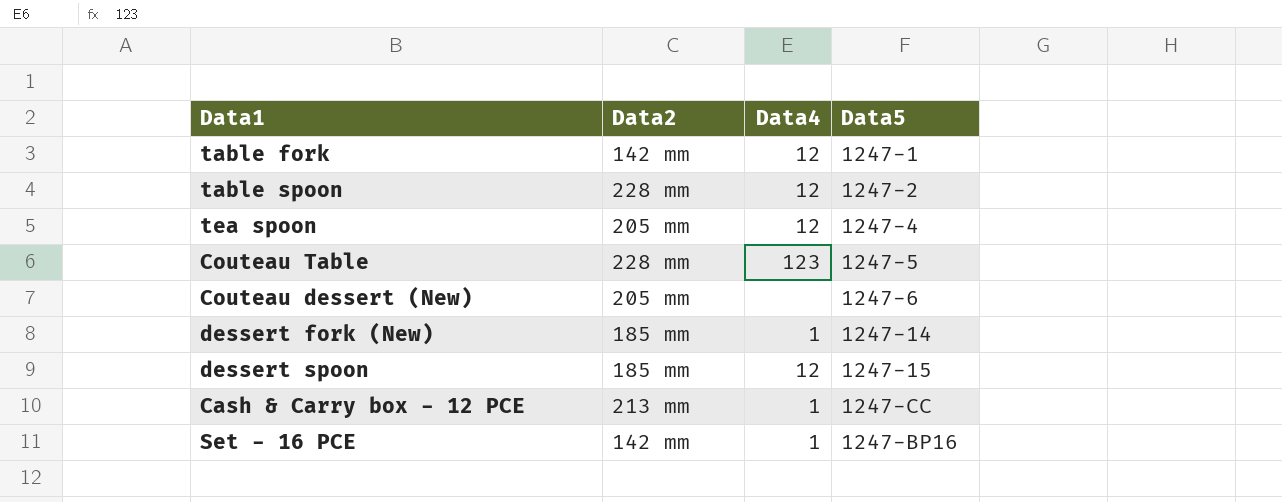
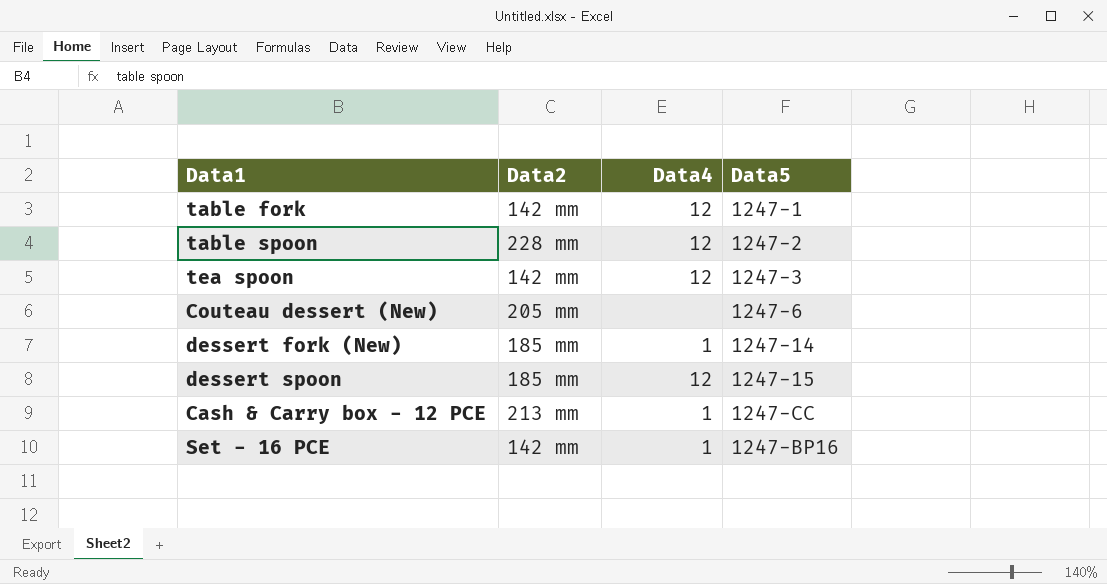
row Couteau Table: 228 mm | 123 | 1247-5 -> none
tea spoon | Data2: 205 mm -> 142 mm
tea spoon | Data5: 1247-4 -> 1247-3

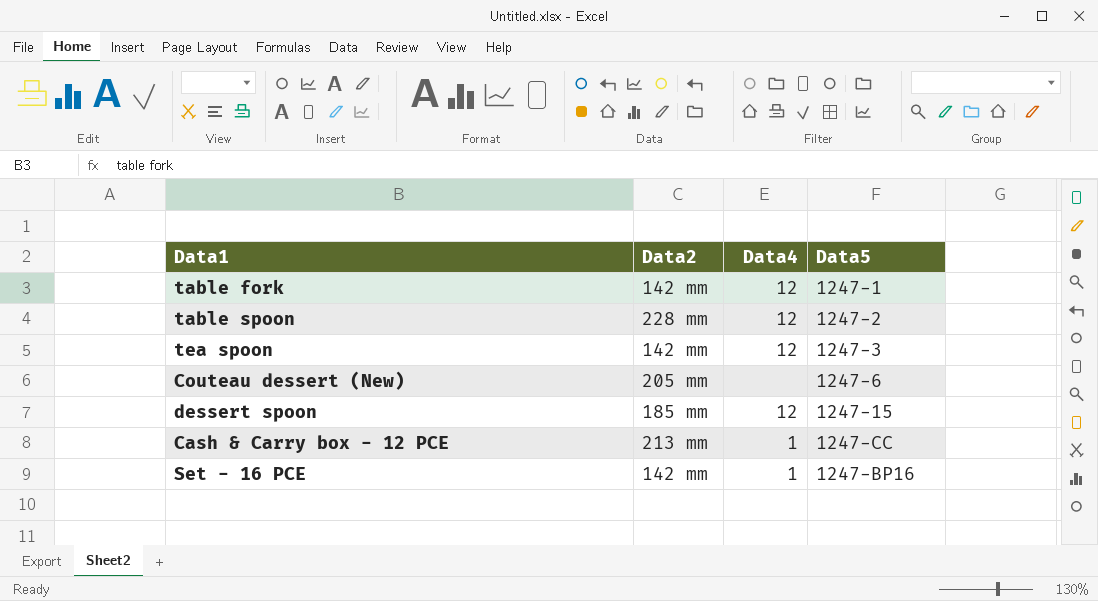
row dessert fork (New): 185 mm | 1 | 1247-14 -> none

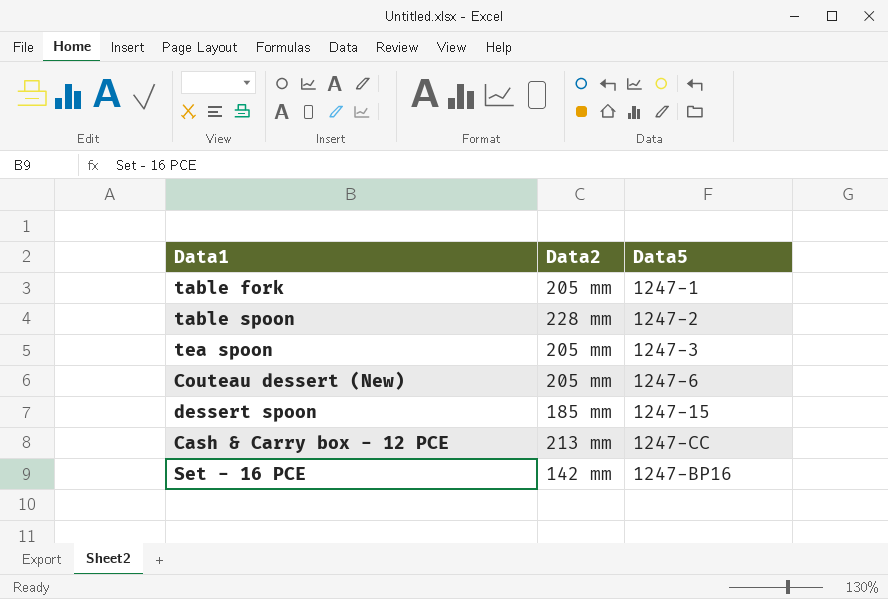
column Data4 | position: 3 -> none
table fork | Data2: 142 mm -> 205 mm
tea spoon | Data2: 142 mm -> 205 mm

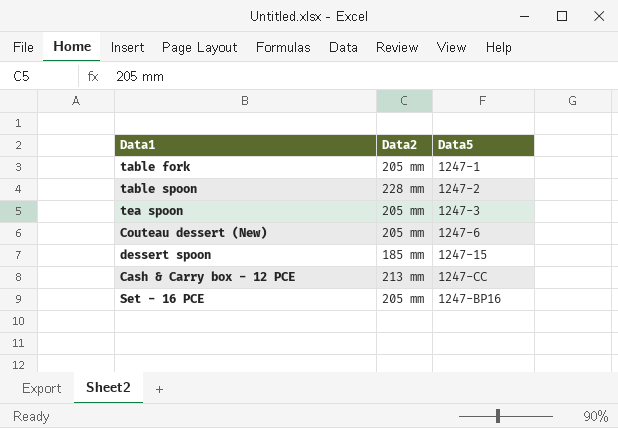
Set - 16 PCE | Data2: 142 mm -> 205 mm

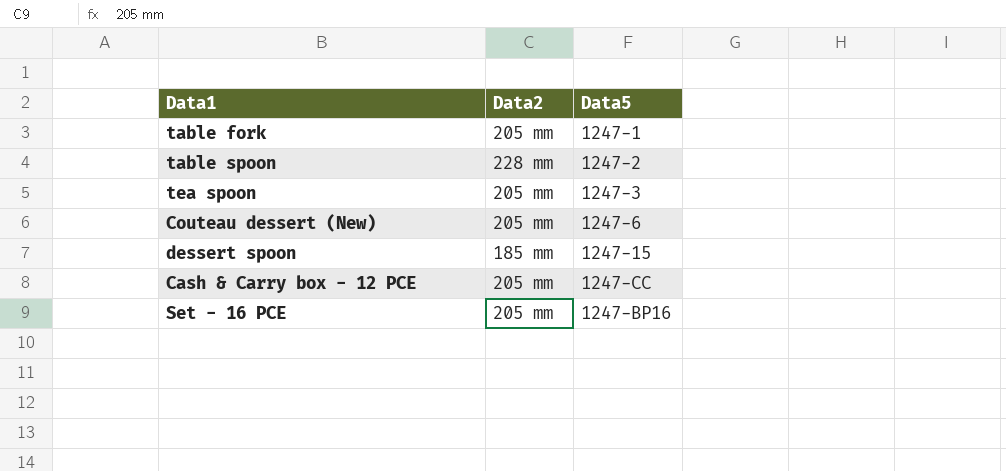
Cash & Carry box - 12 PCE | Data2: 213 mm -> 205 mm

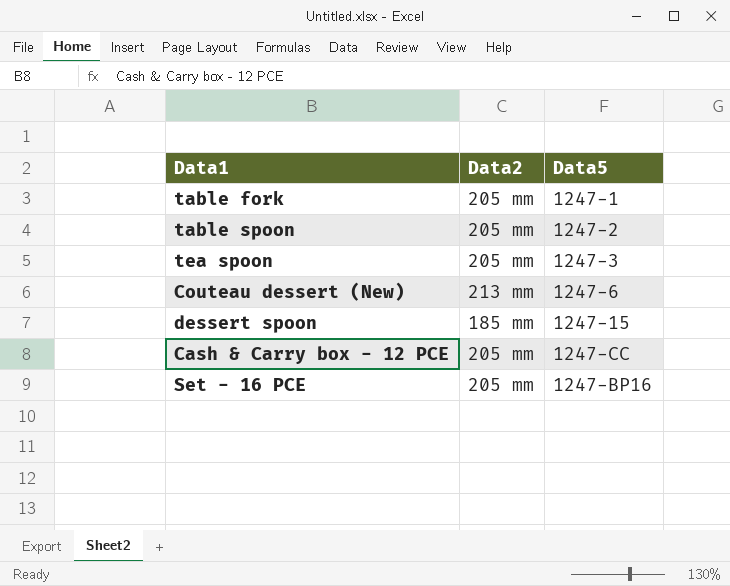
table spoon | Data2: 228 mm -> 205 mm
Couteau dessert (New) | Data2: 205 mm -> 213 mm

